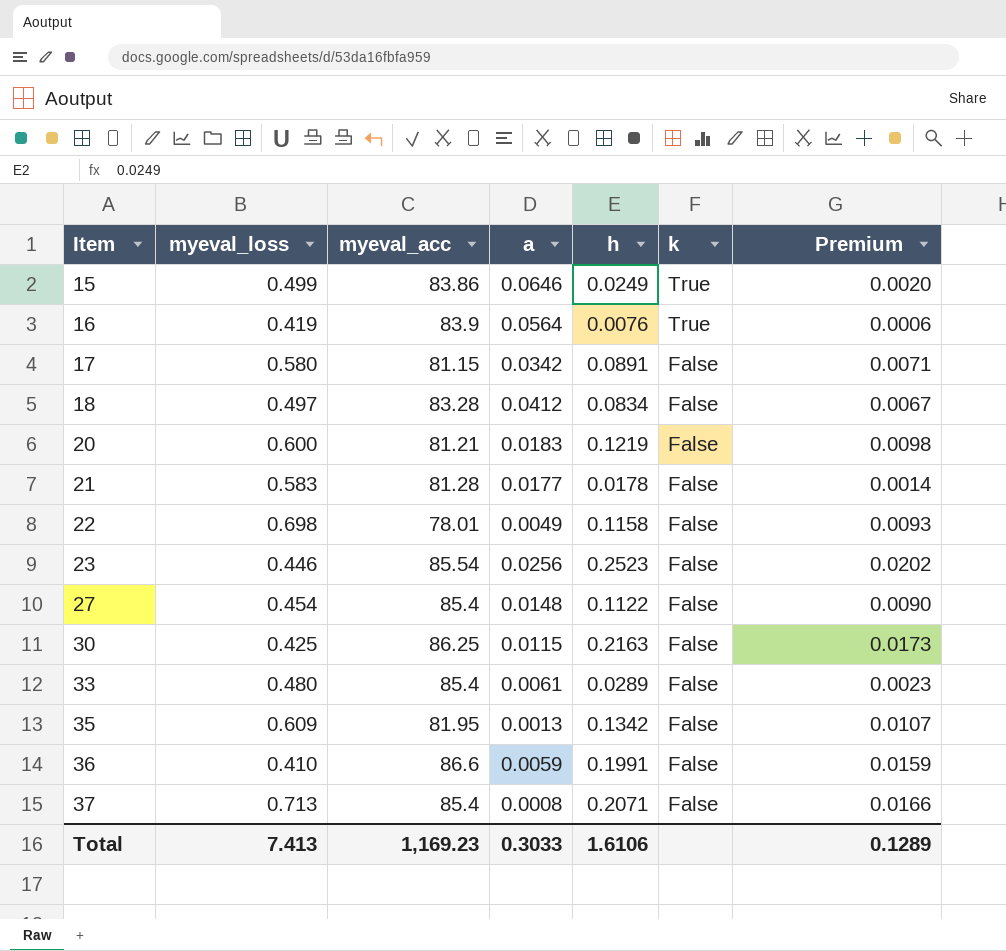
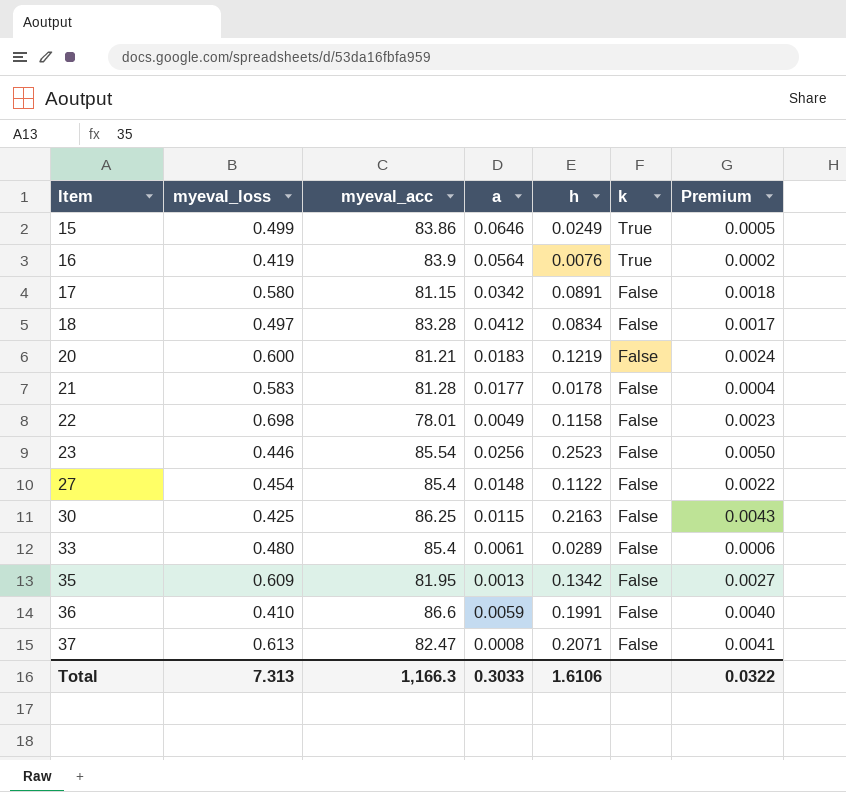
column Premium | formula: [h] * 0.08 -> [h] * 0.02
37 | myeval_loss: 0.713 -> 0.613
37 | myeval_acc: 85.4 -> 82.47
Total | myeval_loss: 7.413 -> 7.313
Total | myeval_acc: 1,169.23 -> 1,166.3
Total | Premium: 0.1289 -> 0.0322

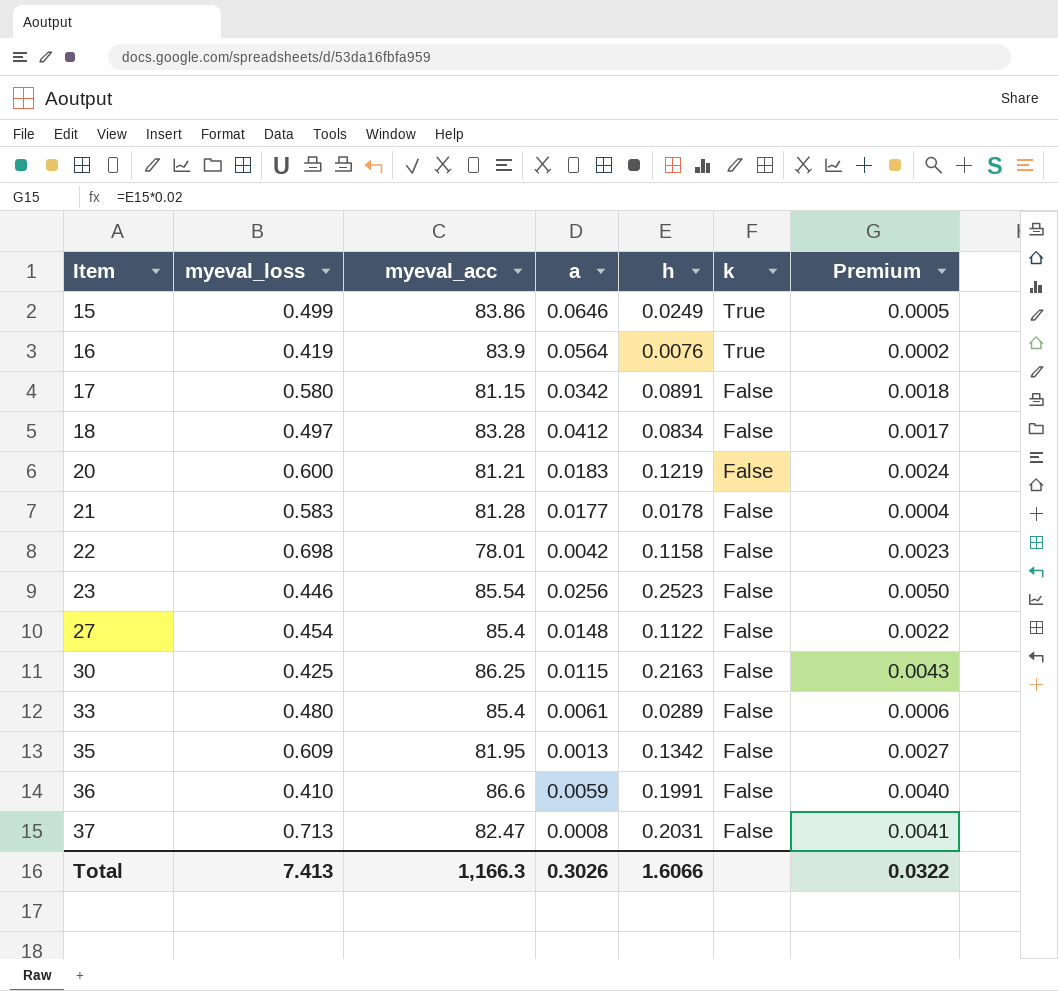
22 | a: 0.0049 -> 0.0042
37 | myeval_loss: 0.613 -> 0.713
37 | h: 0.2071 -> 0.2031
Total | myeval_loss: 7.313 -> 7.413
Total | a: 0.3033 -> 0.3026
Total | h: 1.6106 -> 1.6066

